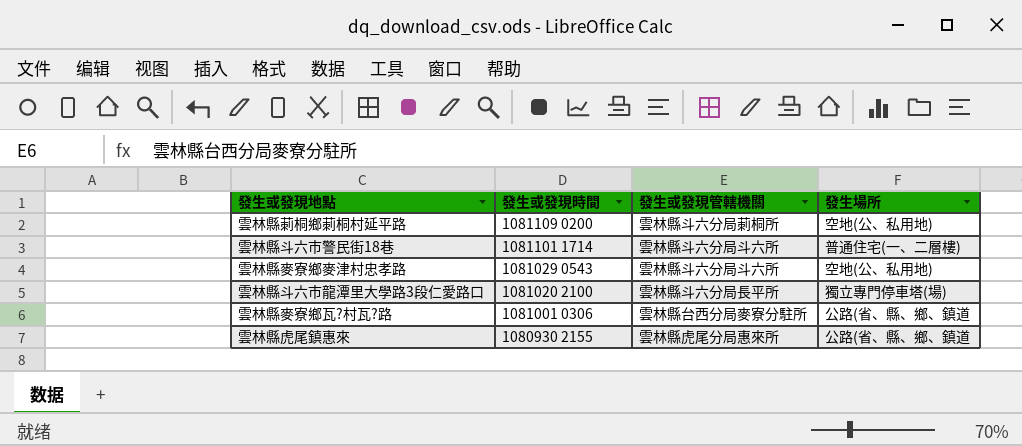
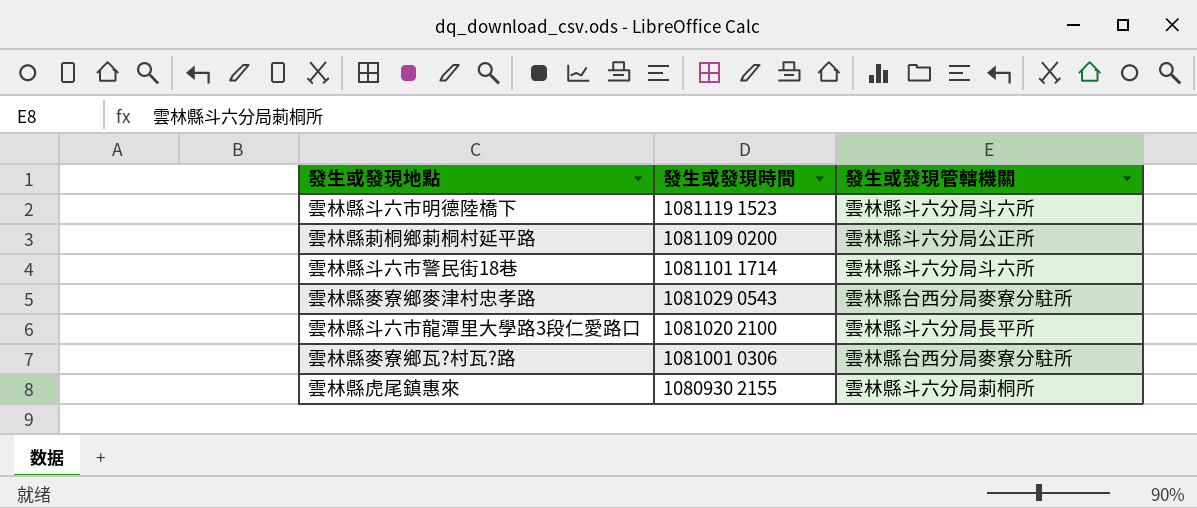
column 發生場所 | position: 4 -> none
row 雲林縣斗六市明德陸橋下: none -> 1081119 1523 | 雲林縣斗六分局斗六所
雲林縣莿桐鄉莿桐村延平路 | 發生或發現管轄機關: 雲林縣斗六分局莿桐所 -> 雲林縣斗六分局公正所
雲林縣麥寮鄉麥津村忠孝路 | 發生或發現管轄機關: 雲林縣斗六分局斗六所 -> 雲林縣台西分局麥寮分駐所
雲林縣虎尾鎮惠來 | 發生或發現管轄機關: 雲林縣虎尾分局惠來所 -> 雲林縣斗六分局莿桐所

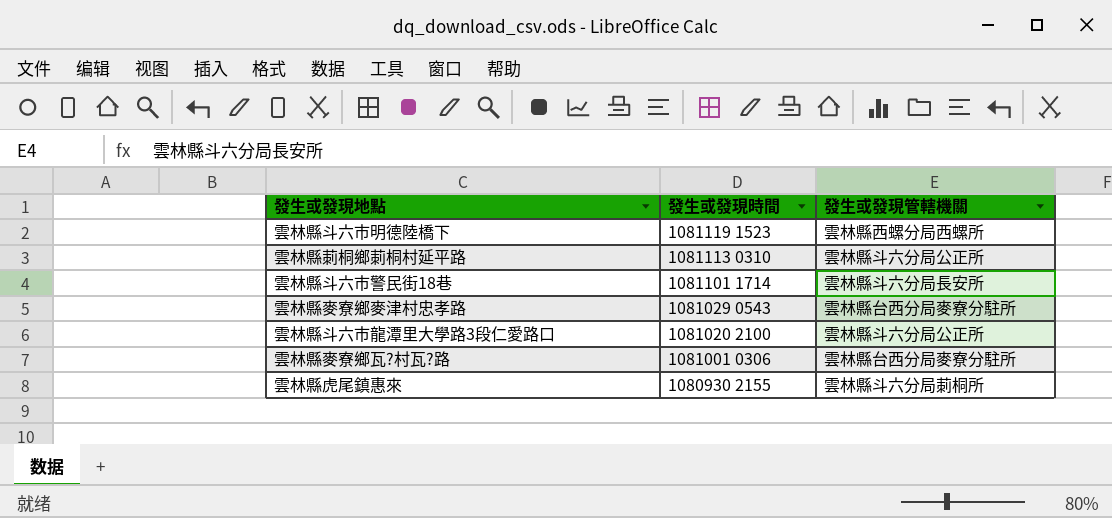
雲林縣斗六市明德陸橋下 | 發生或發現管轄機關: 雲林縣斗六分局斗六所 -> 雲林縣西螺分局西螺所
雲林縣莿桐鄉莿桐村延平路 | 發生或發現時間: 1081109 0200 -> 1081113 0310
雲林縣斗六市警民街18巷 | 發生或發現管轄機關: 雲林縣斗六分局斗六所 -> 雲林縣斗六分局長安所
雲林縣斗六市龍潭里大學路3段仁愛路口 | 發生或發現管轄機關: 雲林縣斗六分局長平所 -> 雲林縣斗六分局公正所

